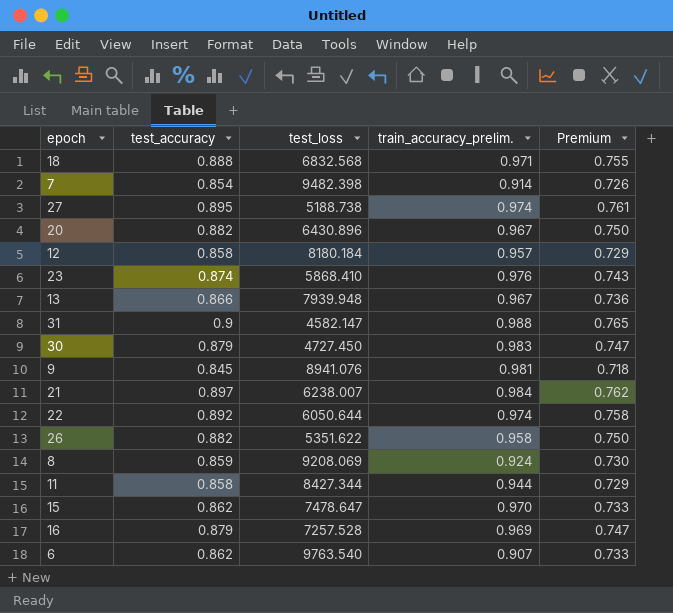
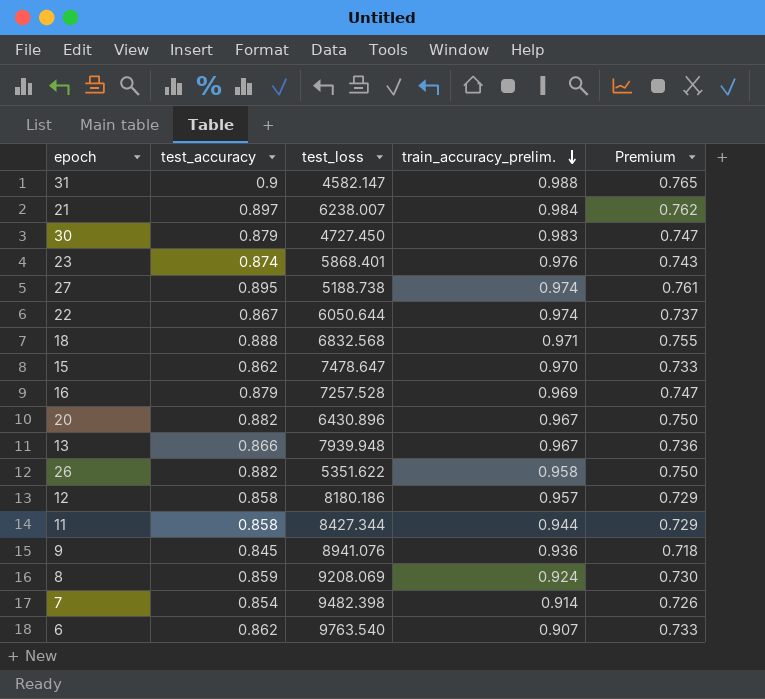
row order: none -> train_accuracy_prelim. descending
23 | test_loss: 5868.410 -> 5868.401
22 | test_accuracy: 0.892 -> 0.867
22 | Premium: 0.758 -> 0.737
12 | test_loss: 8180.184 -> 8180.186
9 | train_accuracy_prelim.: 0.981 -> 0.936

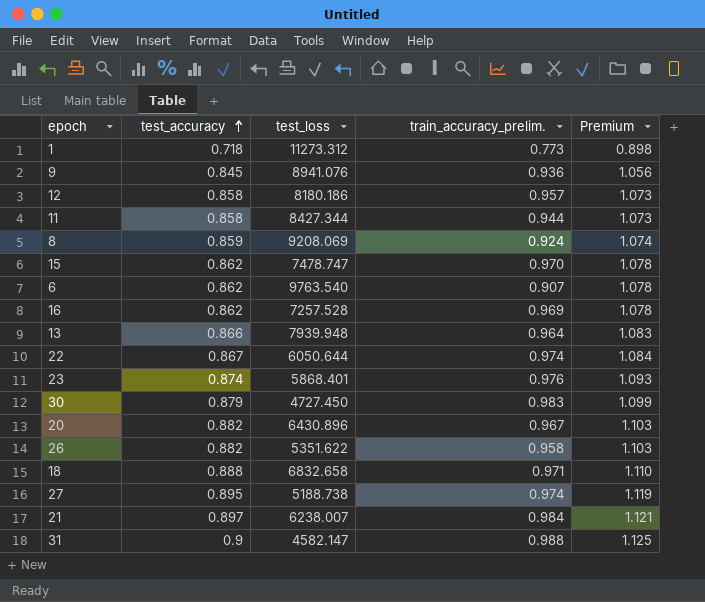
row order: train_accuracy_prelim. descending -> test_accuracy ascending
column Premium | formula: [test_accuracy] * 0.85 -> [test_accuracy] * 1.25
row 7: 0.854 | 9482.398 | 0.914 | 0.726 -> none
row 1: none -> 0.718 | 11273.312 | 0.773 | 0.898
15 | test_loss: 7478.647 -> 7478.747
16 | test_accuracy: 0.879 -> 0.862
13 | train_accuracy_prelim.: 0.967 -> 0.964
18 | test_loss: 6832.568 -> 6832.658

